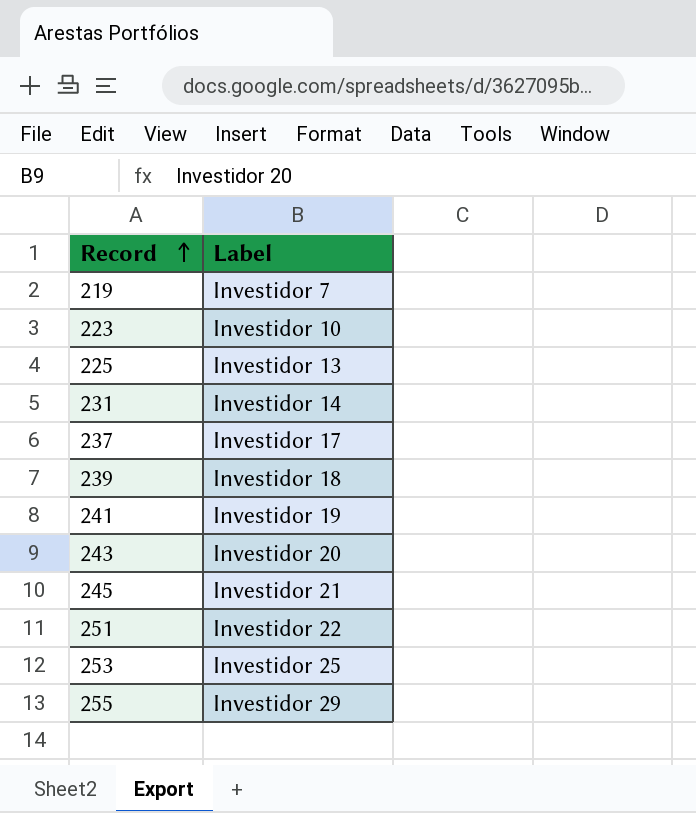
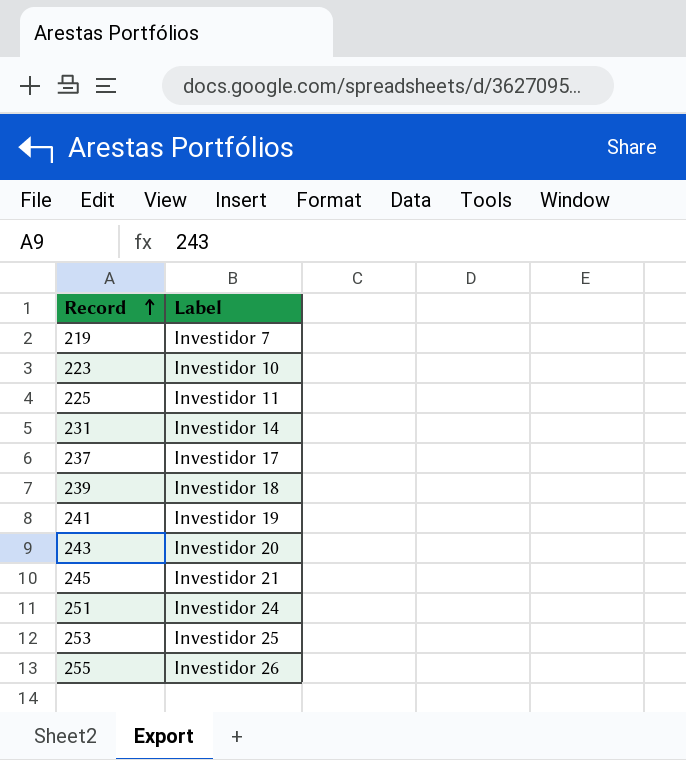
225 | Label: Investidor 13 -> Investidor 11
251 | Label: Investidor 22 -> Investidor 24
255 | Label: Investidor 29 -> Investidor 26

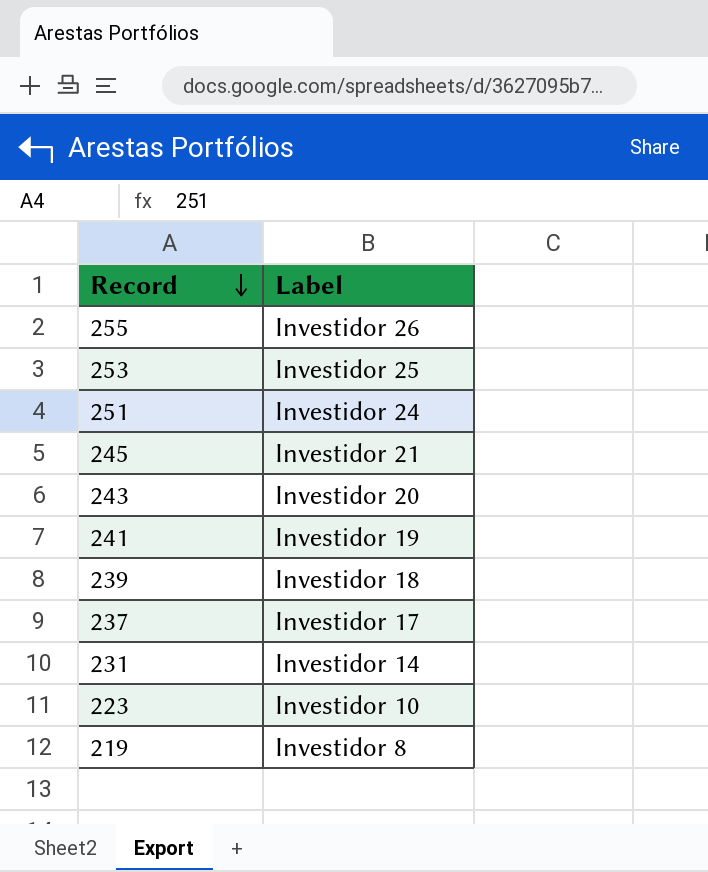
row order: Record ascending -> Record descending
row 225: Investidor 11 -> none
219 | Label: Investidor 7 -> Investidor 8

